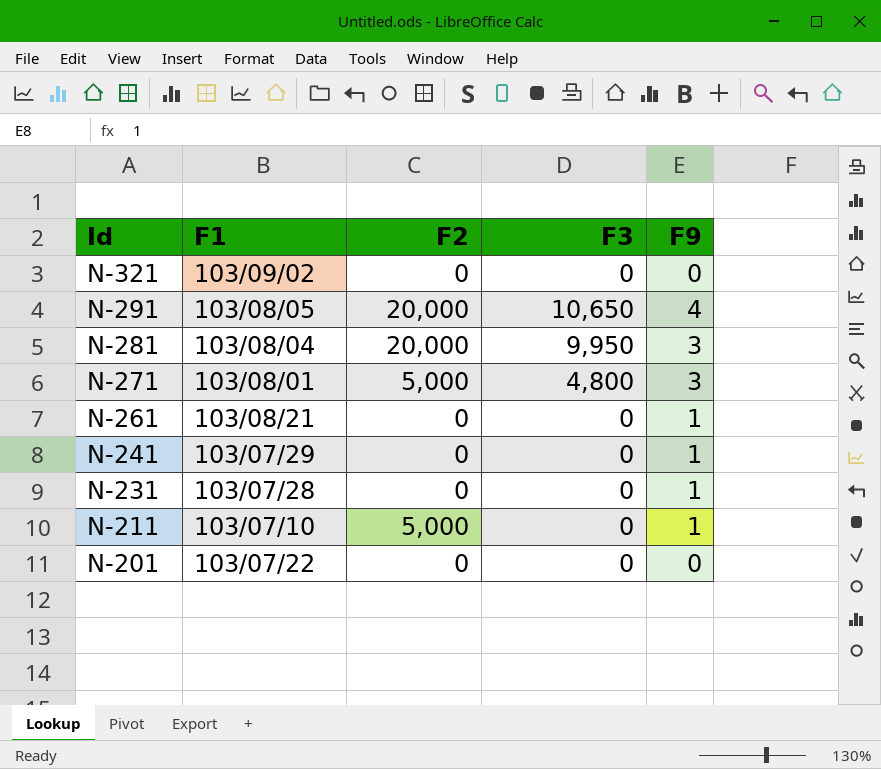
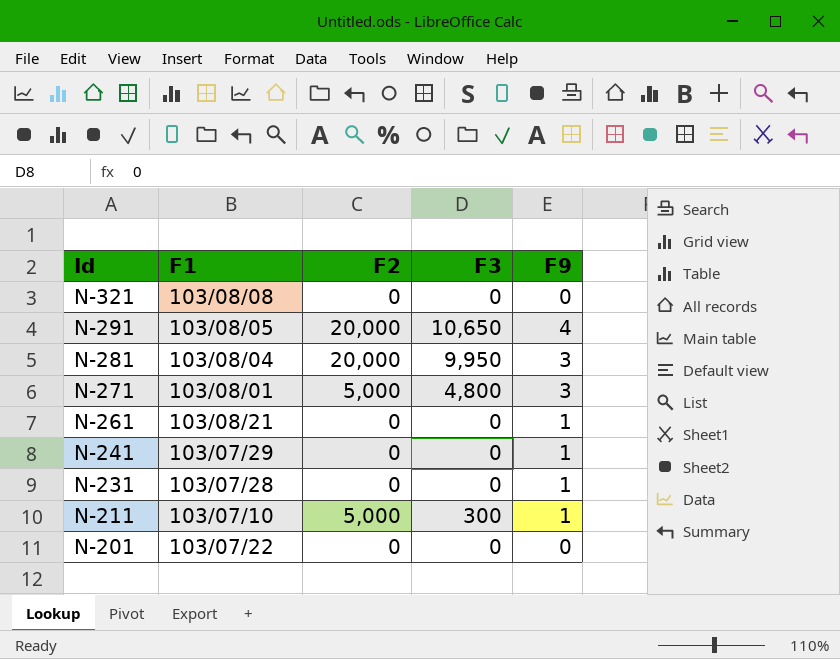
N-321 | F1: 103/09/02 -> 103/08/08
N-211 | F3: 0 -> 300

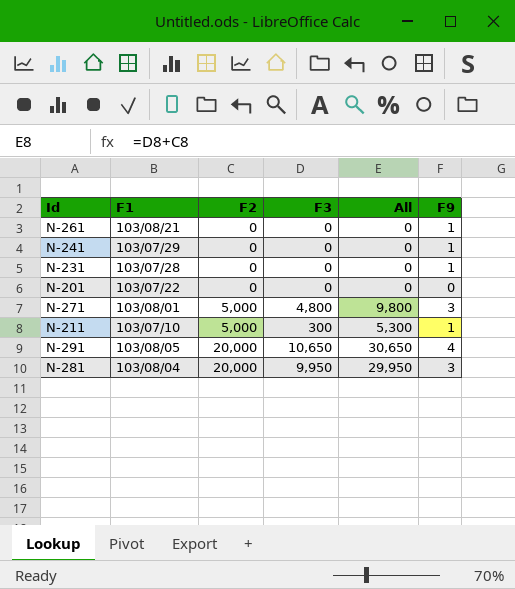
row order: Id descending -> F2 ascending
column All | formula: none -> [F2] + [F3]
row N-321: 103/08/08 | 0 | 0 | 0 -> none

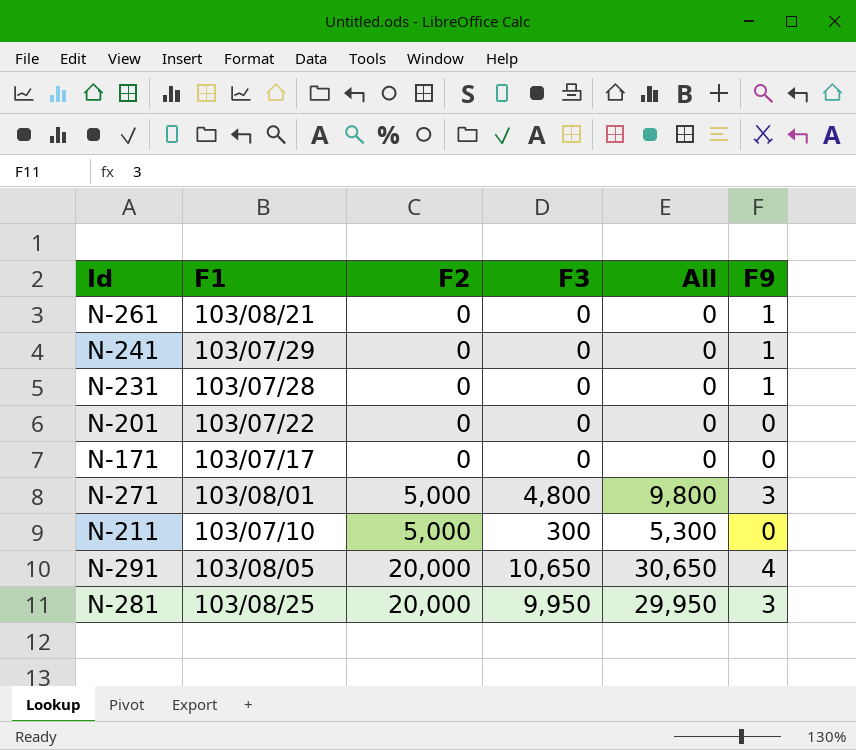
row N-171: none -> 103/07/17 | 0 | 0 | 0 | 0
N-211 | F9: 1 -> 0
N-281 | F1: 103/08/04 -> 103/08/25

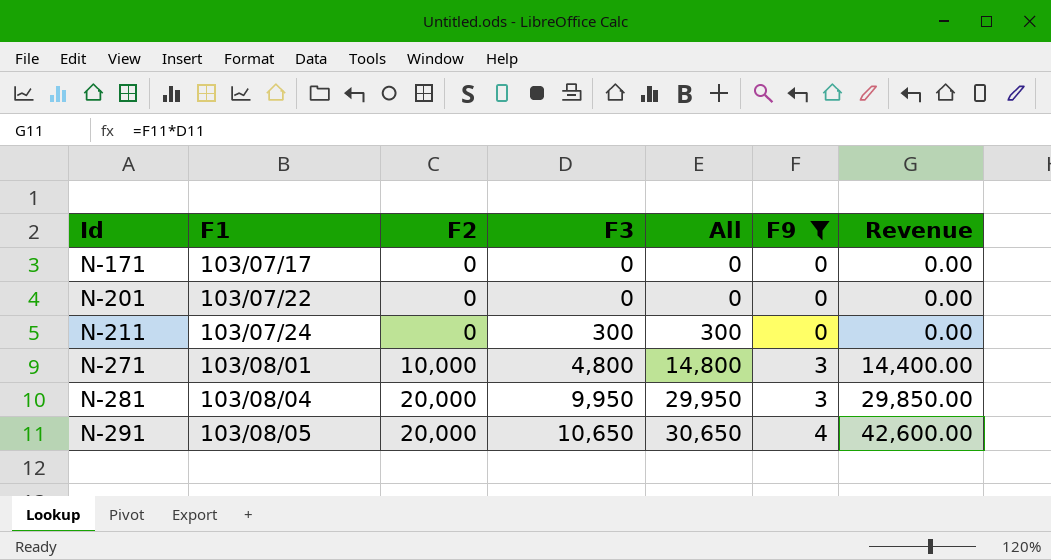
filter: none -> F9 != 1
row order: F2 ascending -> Id ascending
column Revenue | formula: none -> [F3] * [F9]
N-211 | F1: 103/07/10 -> 103/07/24
N-211 | F2: 5,000 -> 0
N-211 | All: 5,300 -> 300
N-271 | F2: 5,000 -> 10,000
N-271 | All: 9,800 -> 14,800
N-281 | F1: 103/08/25 -> 103/08/04

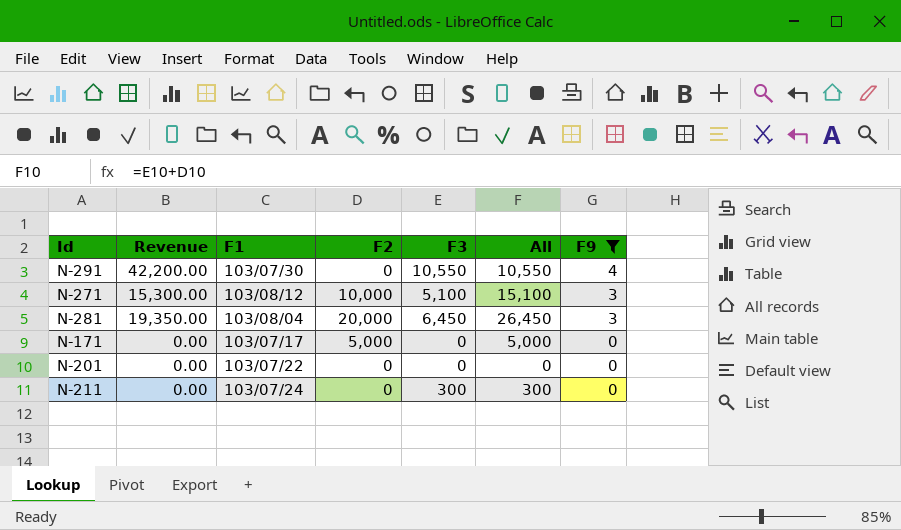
row order: Id ascending -> F9 descending
column Revenue | position: 7 -> 2
N-291 | Revenue: 42,600.00 -> 42,200.00
N-291 | F1: 103/08/05 -> 103/07/30
N-291 | F2: 20,000 -> 0
N-291 | F3: 10,650 -> 10,550
N-291 | All: 30,650 -> 10,550
N-271 | Revenue: 14,400.00 -> 15,300.00
N-271 | F1: 103/08/01 -> 103/08/12
N-271 | F3: 4,800 -> 5,100
N-271 | All: 14,800 -> 15,100
N-281 | Revenue: 29,850.00 -> 19,350.00
N-281 | F3: 9,950 -> 6,450
N-281 | All: 29,950 -> 26,450
N-171 | F2: 0 -> 5,000
N-171 | All: 0 -> 5,000

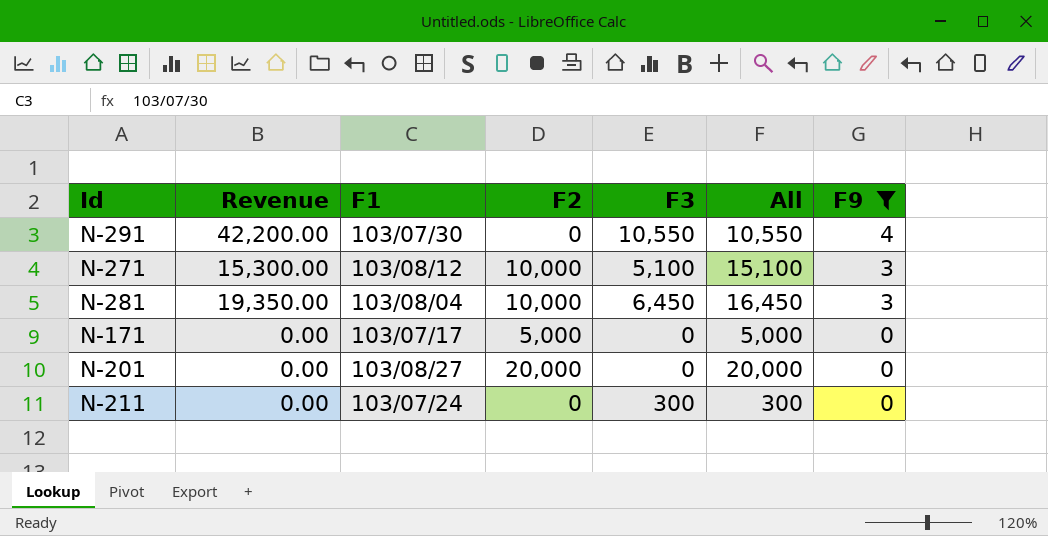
N-281 | F2: 20,000 -> 10,000
N-281 | All: 26,450 -> 16,450
N-201 | F1: 103/07/22 -> 103/08/27
N-201 | F2: 0 -> 20,000
N-201 | All: 0 -> 20,000

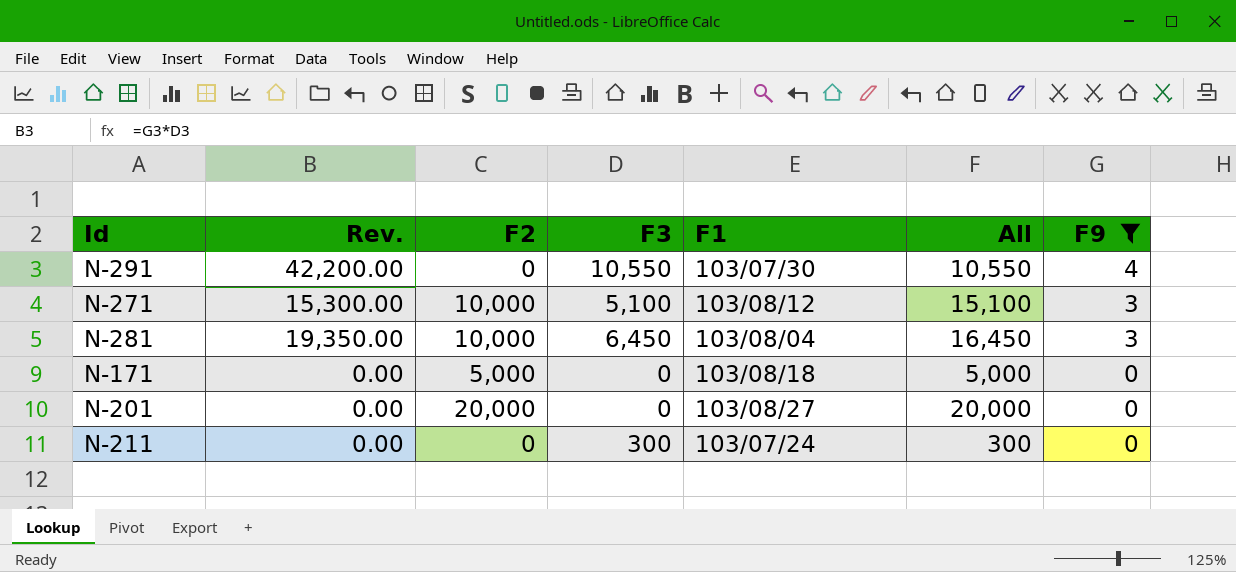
column name: Revenue -> Rev.
column F1 | position: 3 -> 5
N-171 | F1: 103/07/17 -> 103/08/18

